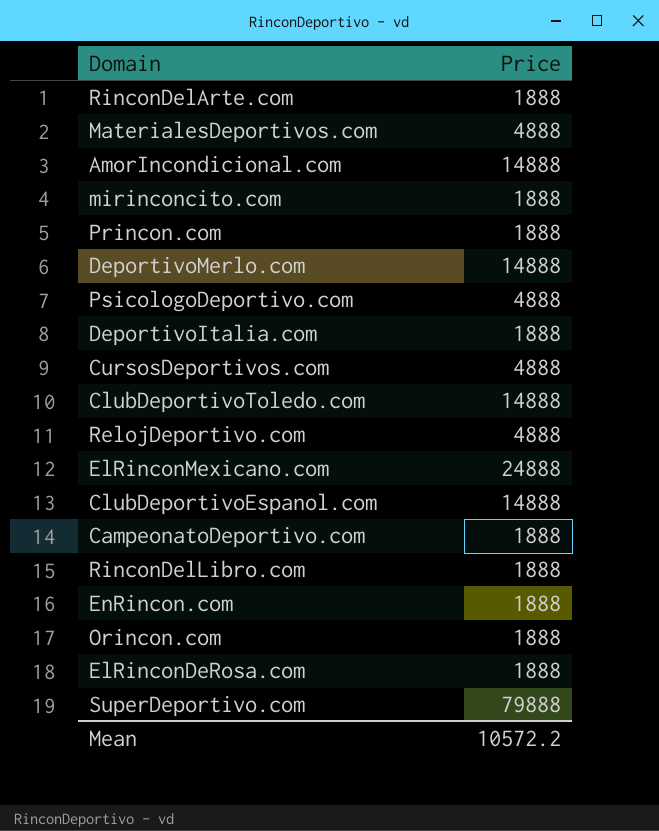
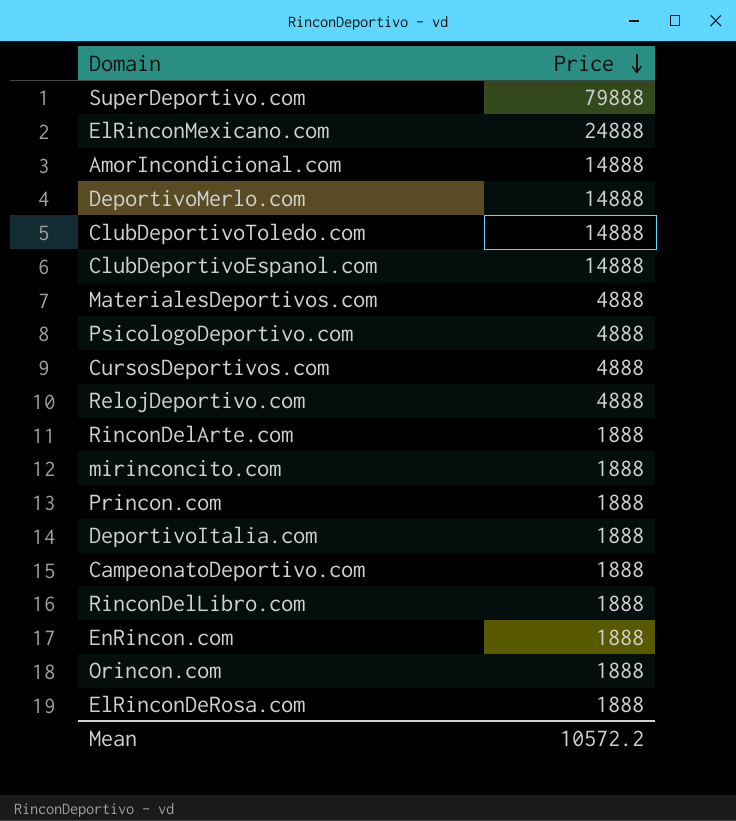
row order: none -> Price descending

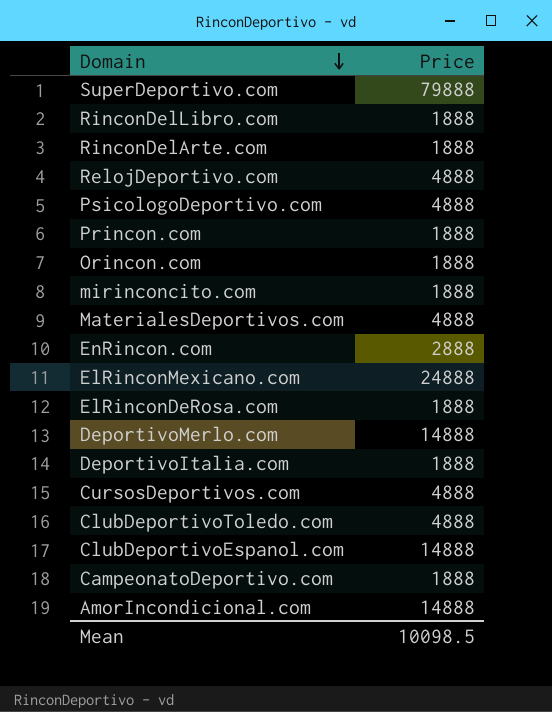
row order: Price descending -> Domain descending
EnRincon.com | Price: 1888 -> 2888
ClubDeportivoToledo.com | Price: 14888 -> 4888
Mean | Price: 10572.2 -> 10098.5

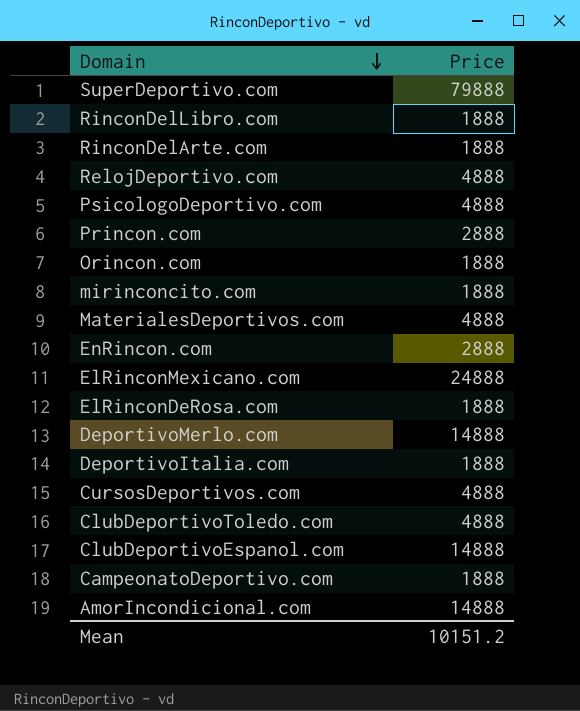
Princon.com | Price: 1888 -> 2888
Mean | Price: 10098.5 -> 10151.2

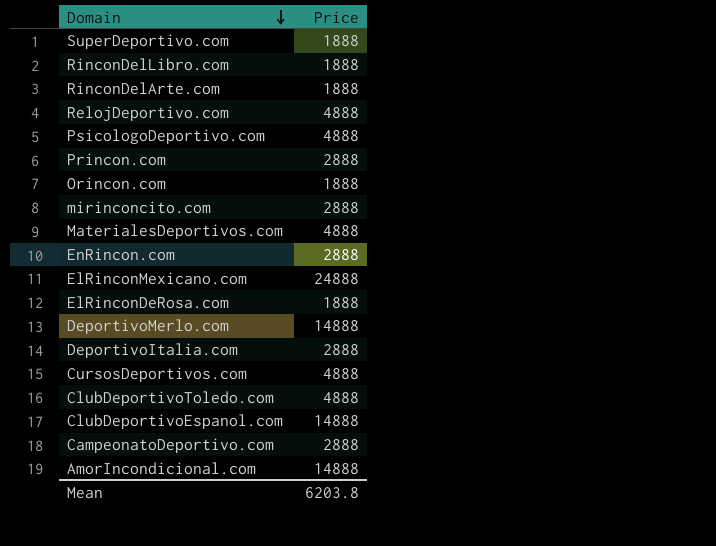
SuperDeportivo.com | Price: 79888 -> 1888
mirinconcito.com | Price: 1888 -> 2888
DeportivoItalia.com | Price: 1888 -> 2888
CampeonatoDeportivo.com | Price: 1888 -> 2888
Mean | Price: 10151.2 -> 6203.8

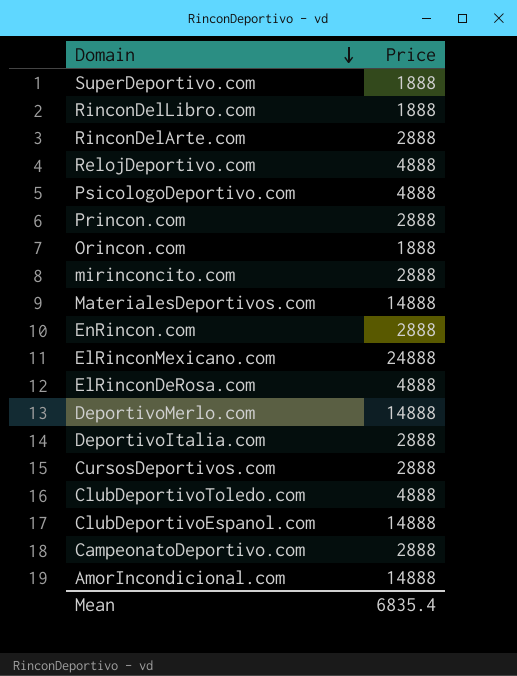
RinconDelArte.com | Price: 1888 -> 2888
MaterialesDeportivos.com | Price: 4888 -> 14888
ElRinconDeRosa.com | Price: 1888 -> 4888
CursosDeportivos.com | Price: 4888 -> 2888
Mean | Price: 6203.8 -> 6835.4

